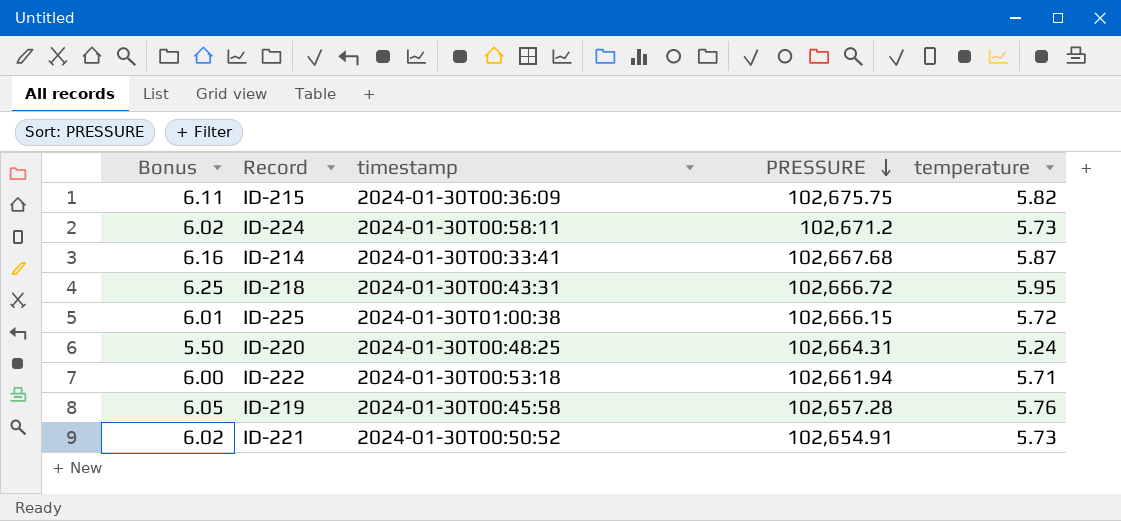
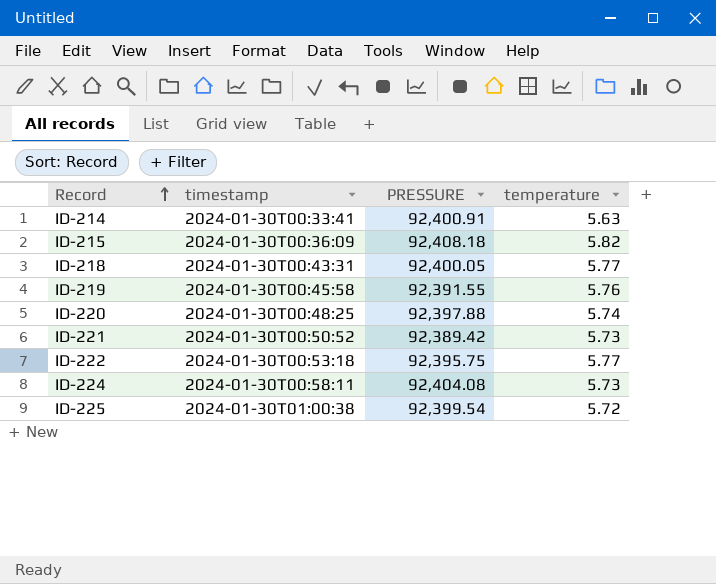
row order: PRESSURE descending -> Record ascending
column Bonus | formula: [temperature] * 1.05 -> none
ID-214 | PRESSURE: 102,667.68 -> 92,400.91
ID-214 | temperature: 5.87 -> 5.63
ID-215 | PRESSURE: 102,675.75 -> 92,408.18
ID-218 | PRESSURE: 102,666.72 -> 92,400.05
ID-218 | temperature: 5.95 -> 5.77
ID-219 | PRESSURE: 102,657.28 -> 92,391.55
ID-220 | PRESSURE: 102,664.31 -> 92,397.88
ID-220 | temperature: 5.24 -> 5.74
ID-221 | PRESSURE: 102,654.91 -> 92,389.42
ID-222 | PRESSURE: 102,661.94 -> 92,395.75
ID-222 | temperature: 5.71 -> 5.77
ID-224 | PRESSURE: 102,671.2 -> 92,404.08
ID-225 | PRESSURE: 102,666.15 -> 92,399.54

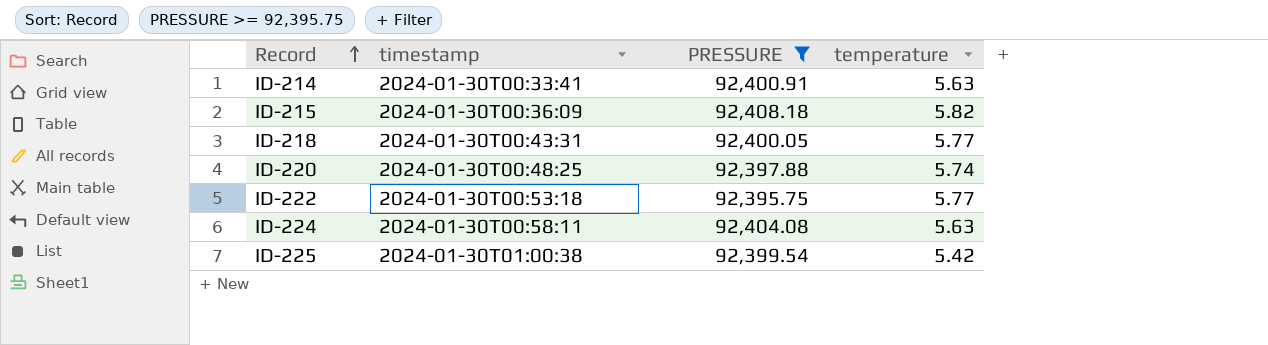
filter: none -> PRESSURE >= 92,395.75
ID-224 | temperature: 5.73 -> 5.63
ID-225 | temperature: 5.72 -> 5.42

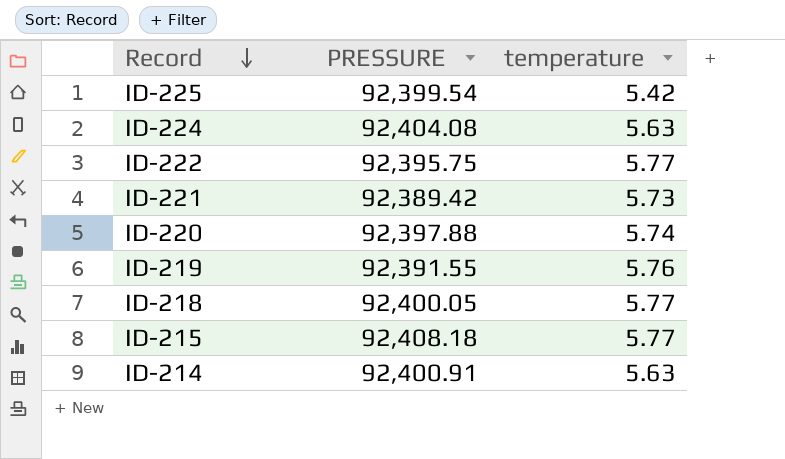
filter: PRESSURE >= 92,395.75 -> none
row order: Record ascending -> Record descending
column timestamp | position: 2 -> none
ID-215 | temperature: 5.82 -> 5.77

